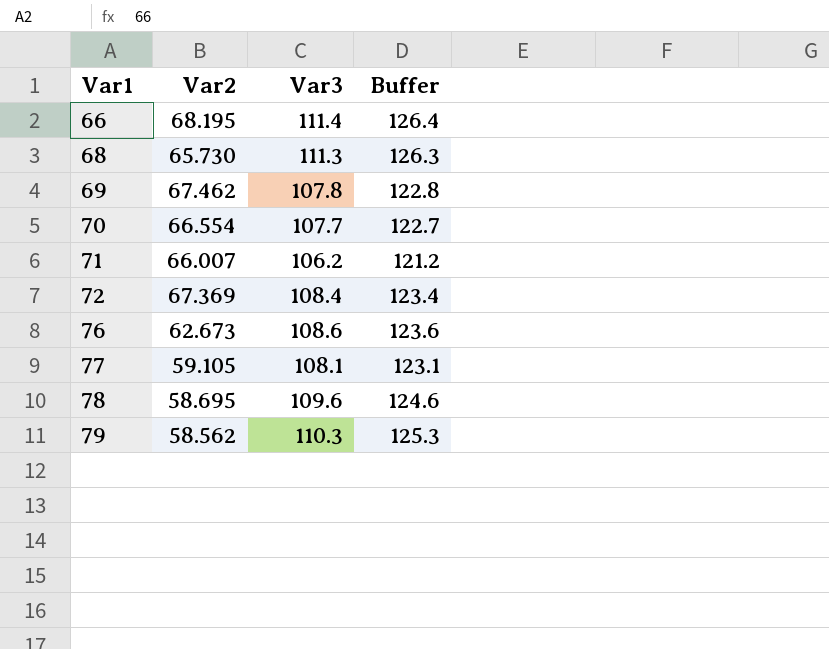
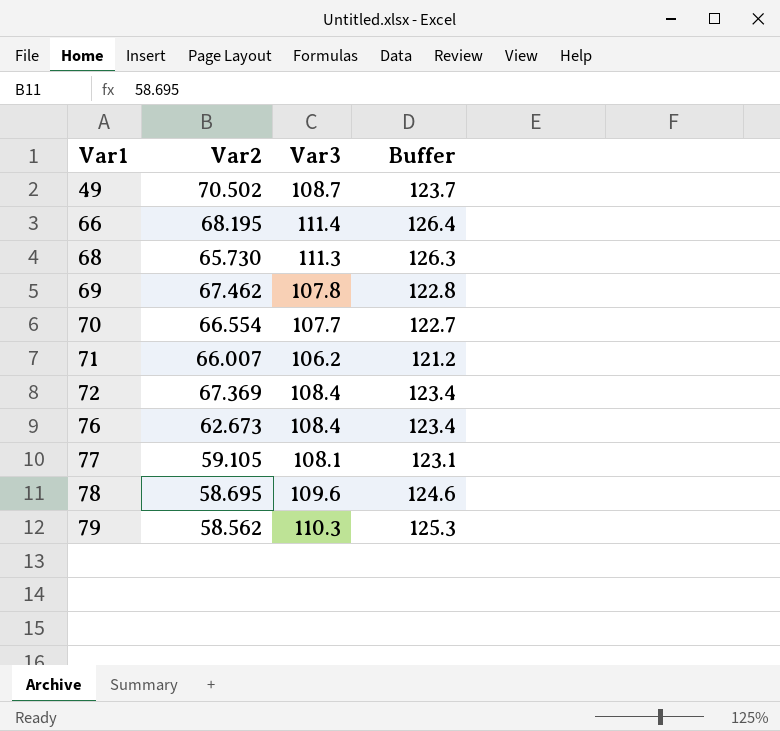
row 49: none -> 70.502 | 108.7 | 123.7
76 | Var3: 108.6 -> 108.4
76 | Buffer: 123.6 -> 123.4

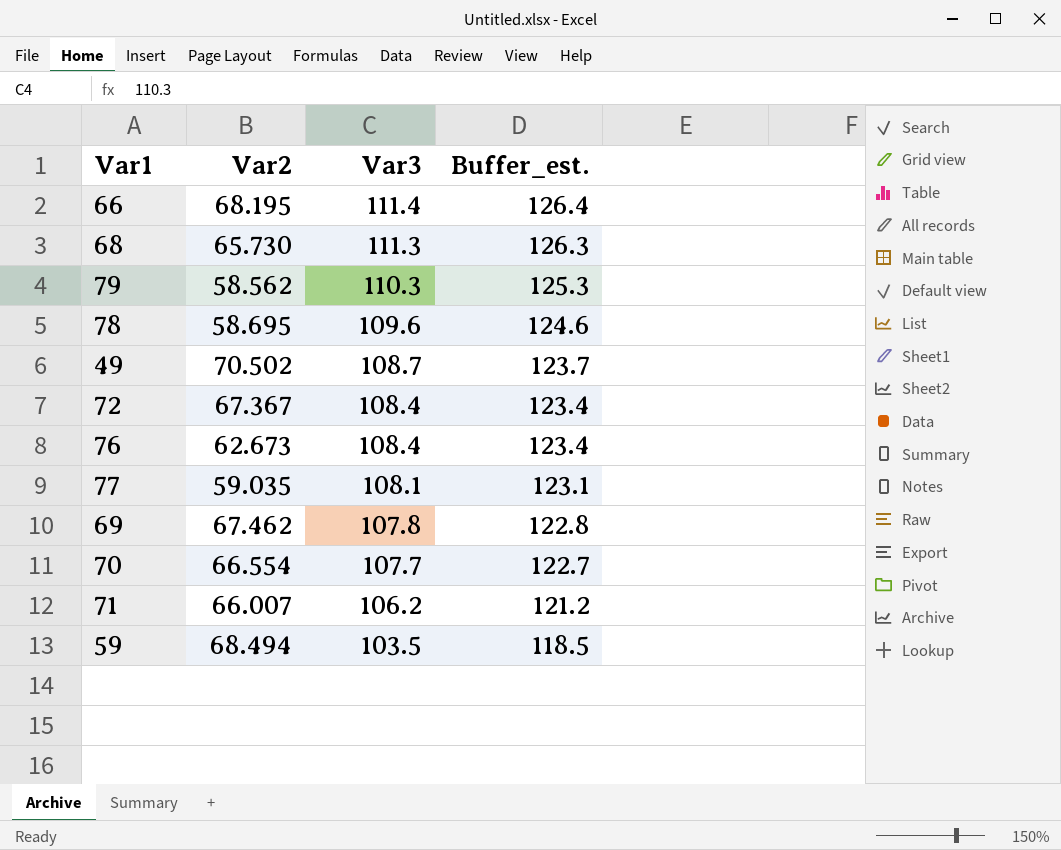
row order: Var1 ascending -> Var3 descending
column name: Buffer -> Buffer_est.
72 | Var2: 67.369 -> 67.367
77 | Var2: 59.105 -> 59.035
row 59: none -> 68.494 | 103.5 | 118.5

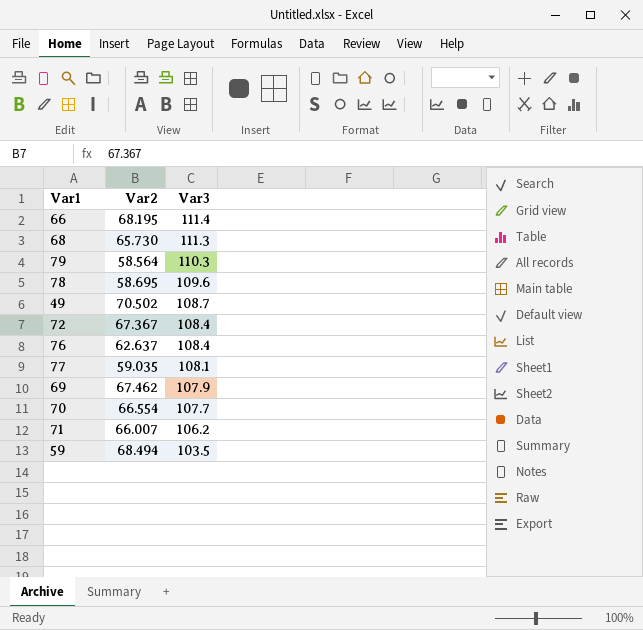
column Buffer_est. | formula: [Var3] + 15 -> none
79 | Var2: 58.562 -> 58.564
76 | Var2: 62.673 -> 62.637
69 | Var3: 107.8 -> 107.9

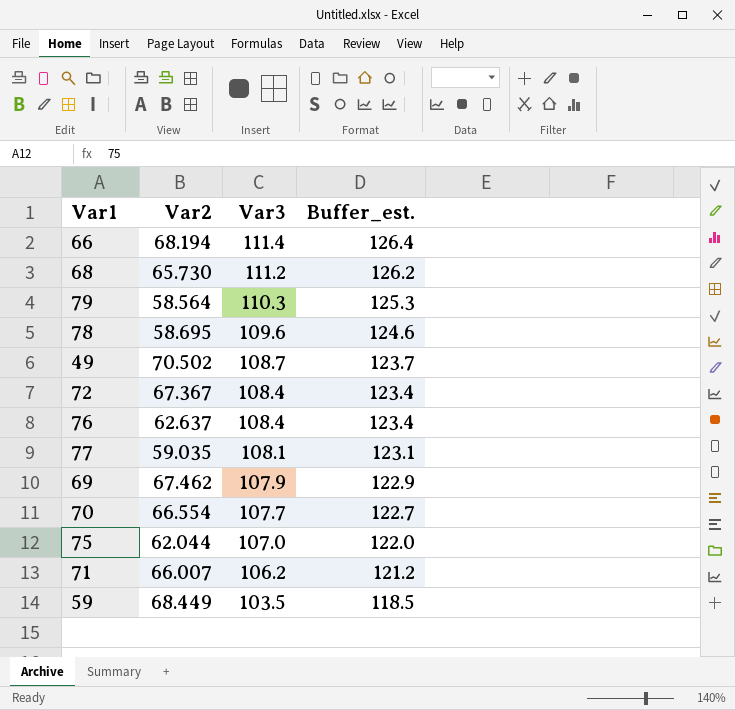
column Buffer_est. | formula: none -> [Var3] + 15
66 | Var2: 68.195 -> 68.194
68 | Var3: 111.3 -> 111.2
row 75: none -> 62.044 | 107.0 | 122.0
59 | Var2: 68.494 -> 68.449

